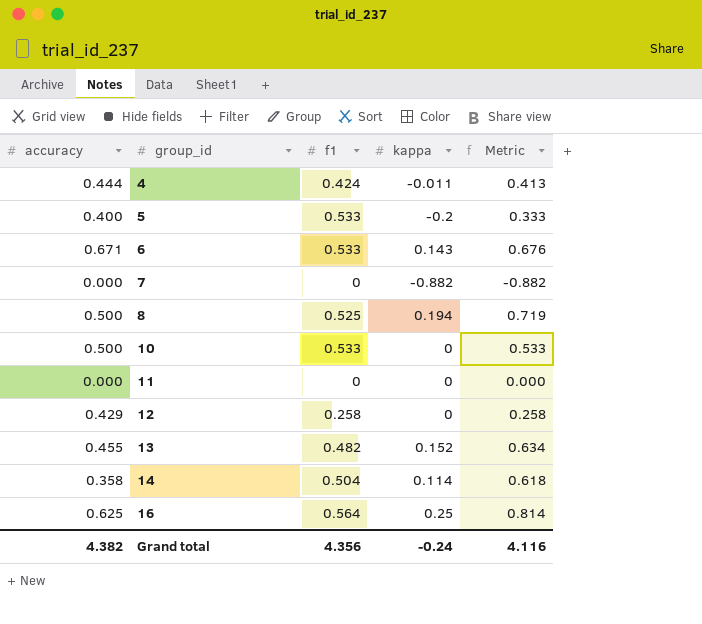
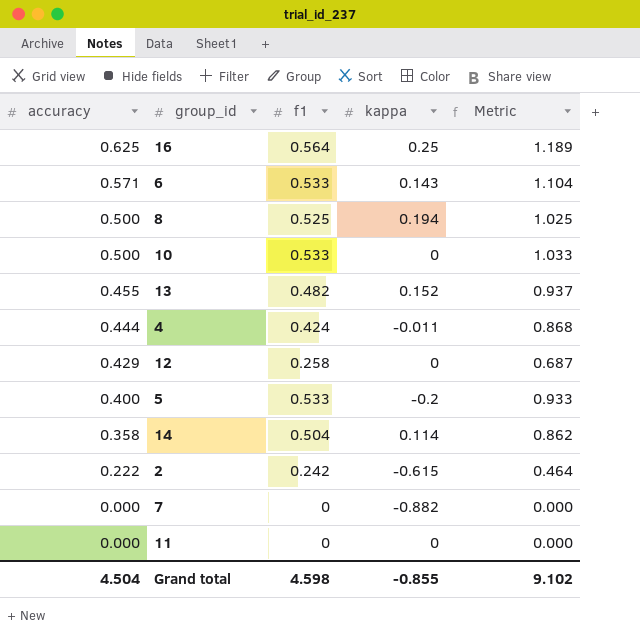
row order: group_id ascending -> accuracy descending
column Metric | formula: [f1] + [kappa] -> [accuracy] + [f1]
6 | accuracy: 0.671 -> 0.571
row 2: none -> 0.222 | 0.242 | -0.615 | 0.464
Grand total | accuracy: 4.382 -> 4.504
Grand total | f1: 4.356 -> 4.598
Grand total | kappa: -0.24 -> -0.855
Grand total | Metric: 4.116 -> 9.102

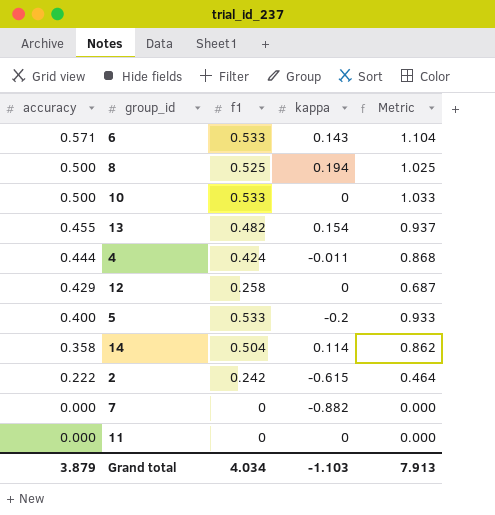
row 16: 0.625 | 0.564 | 0.25 | 1.189 -> none
13 | kappa: 0.152 -> 0.154
Grand total | accuracy: 4.504 -> 3.879
Grand total | f1: 4.598 -> 4.034
Grand total | kappa: -0.855 -> -1.103
Grand total | Metric: 9.102 -> 7.913

